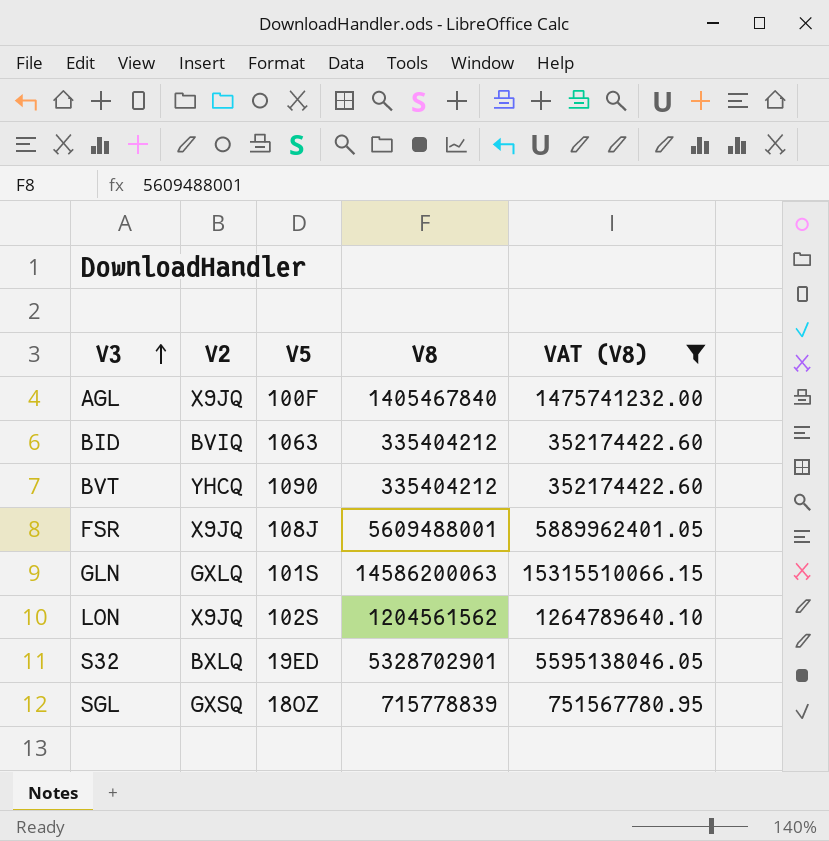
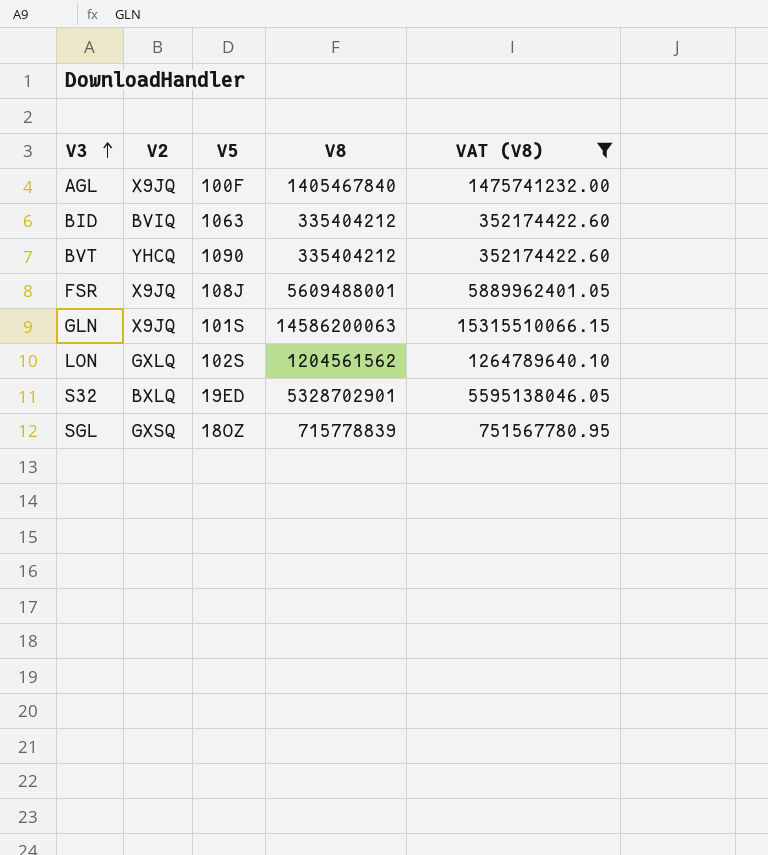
GLN | V2: GXLQ -> X9JQ
LON | V2: X9JQ -> GXLQ

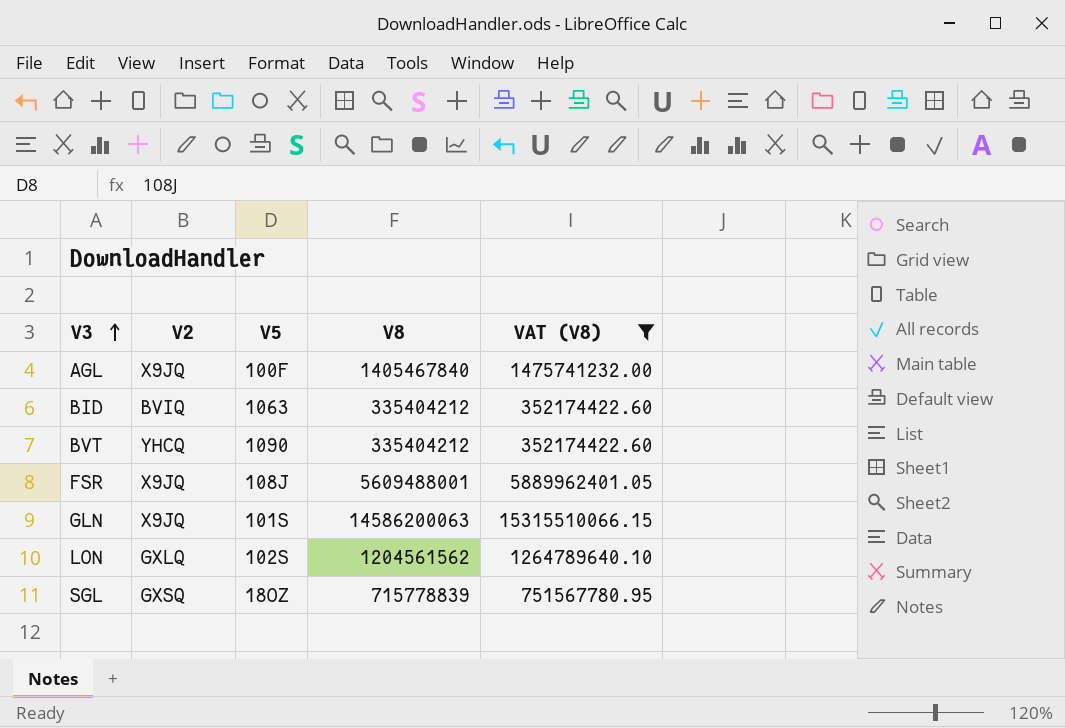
row S32: BXLQ | 19ED | 5328702901 | 5595138046.05 -> none

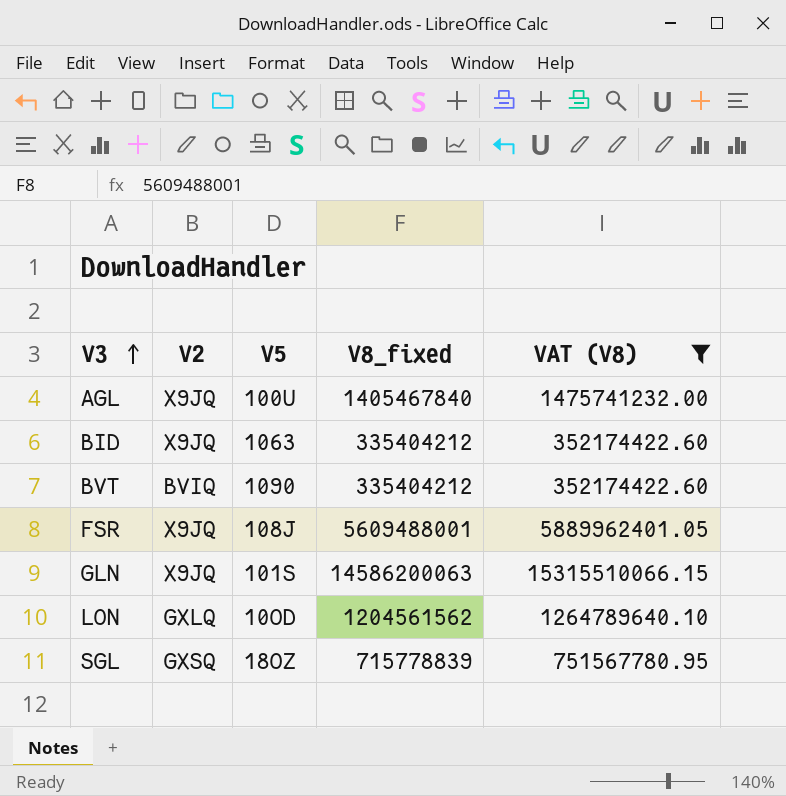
column name: V8 -> V8_fixed
AGL | V5: 100F -> 100U
BID | V2: BVIQ -> X9JQ
BVT | V2: YHCQ -> BVIQ
LON | V5: 102S -> 10OD

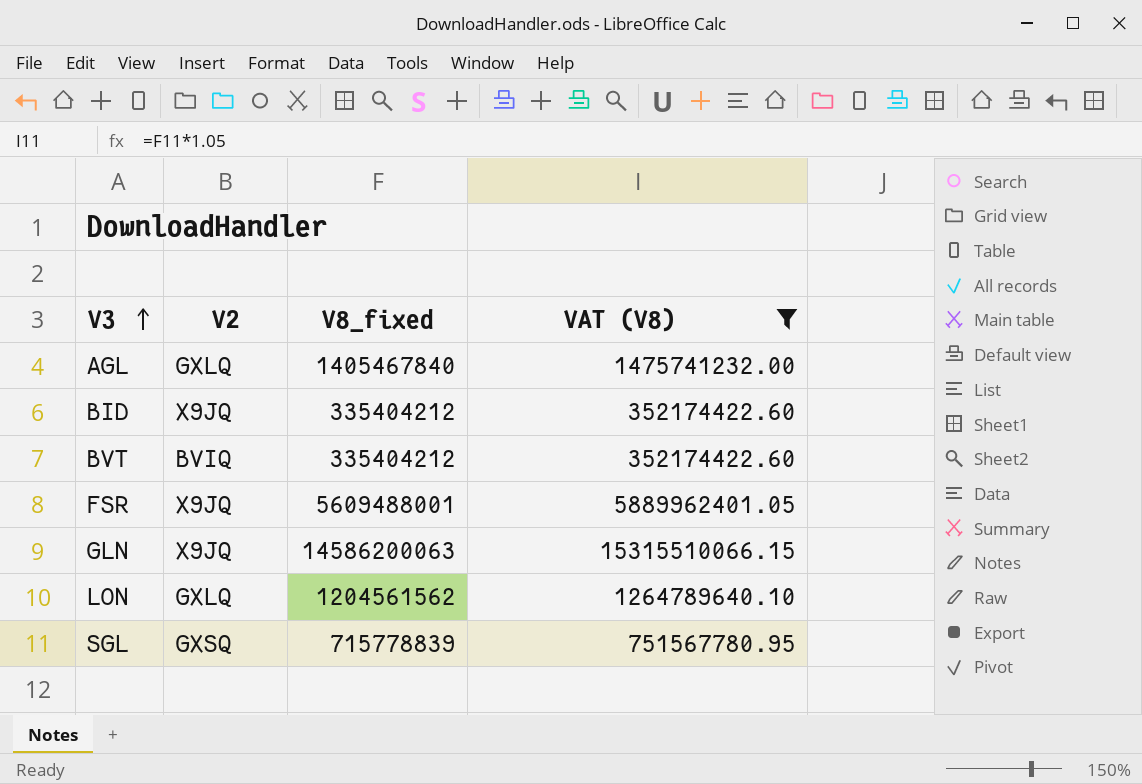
column V5 | position: 3 -> none
AGL | V2: X9JQ -> GXLQ

